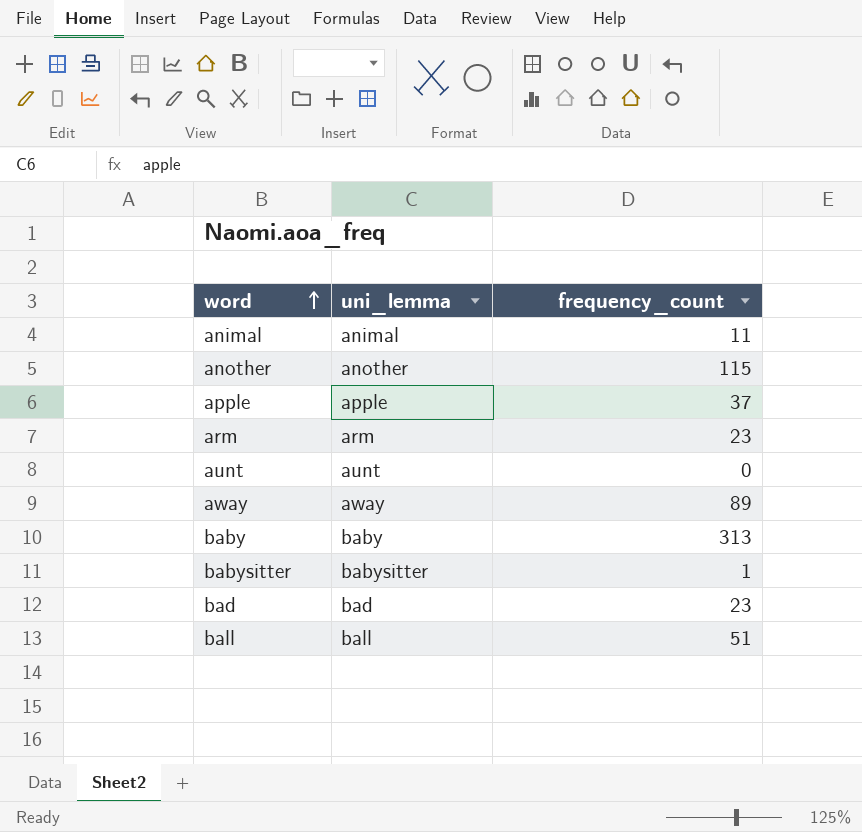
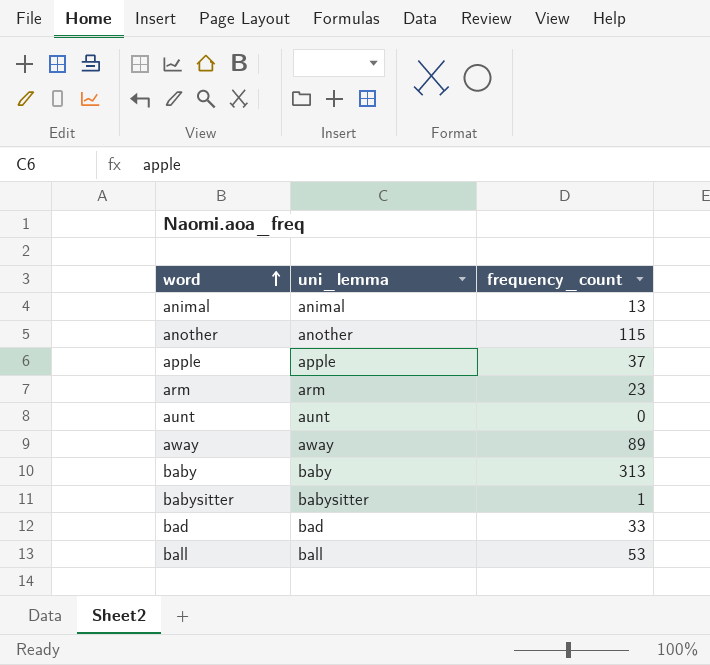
animal | frequency_count: 11 -> 13
bad | frequency_count: 23 -> 33
ball | frequency_count: 51 -> 53

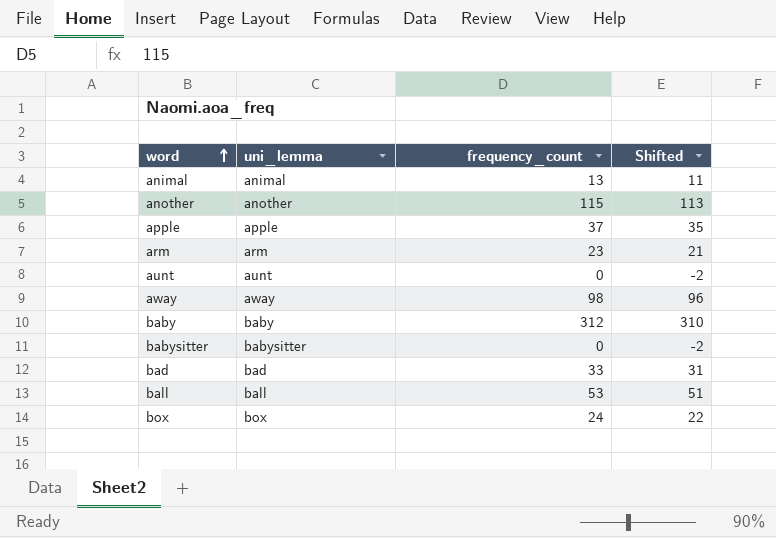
column Shifted | formula: none -> [frequency_count] - 2
away | frequency_count: 89 -> 98
baby | frequency_count: 313 -> 312
babysitter | frequency_count: 1 -> 0
row box: none -> box | 24 | 22

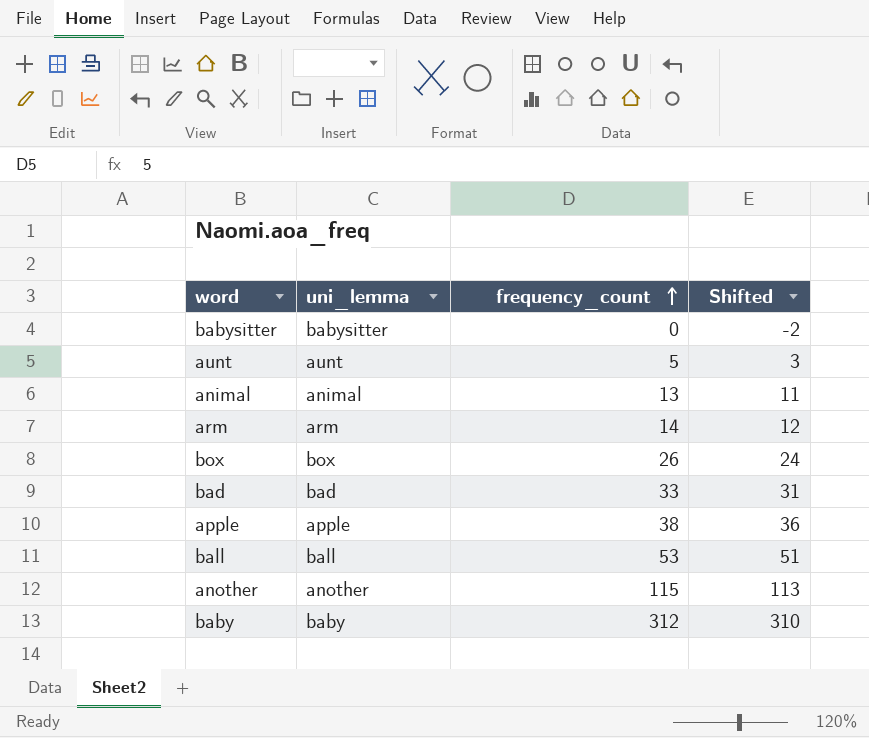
row order: word ascending -> frequency_count ascending
row away: away | 98 | 96 -> none
aunt | frequency_count: 0 -> 5
aunt | Shifted: -2 -> 3
arm | frequency_count: 23 -> 14
arm | Shifted: 21 -> 12
box | frequency_count: 24 -> 26
box | Shifted: 22 -> 24
apple | frequency_count: 37 -> 38
apple | Shifted: 35 -> 36

